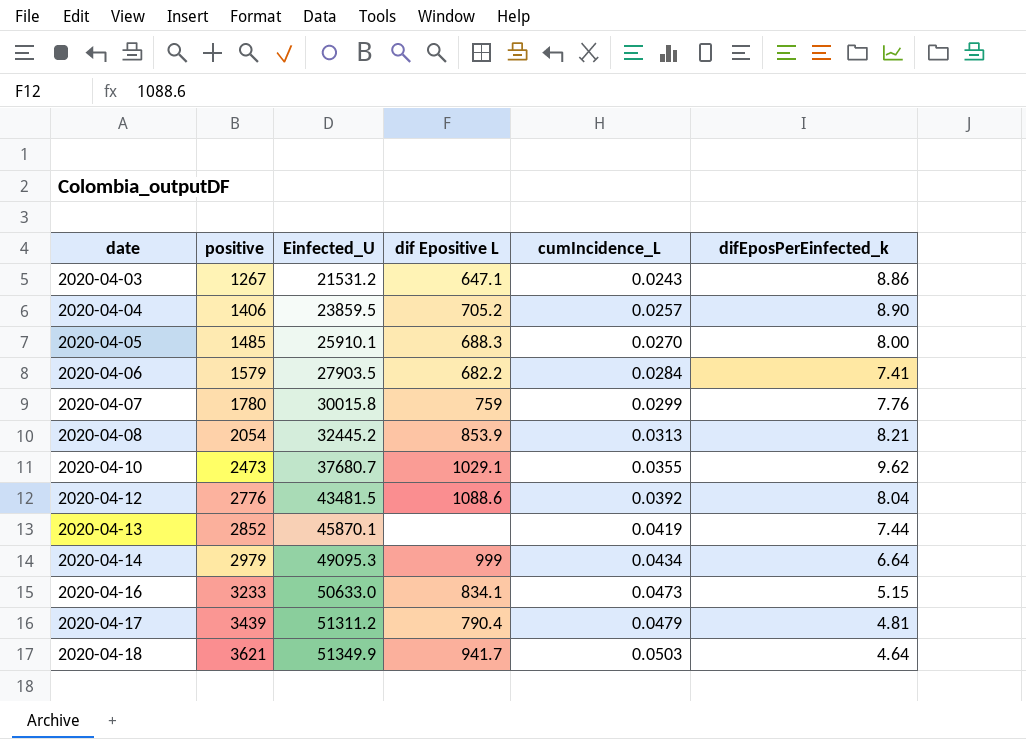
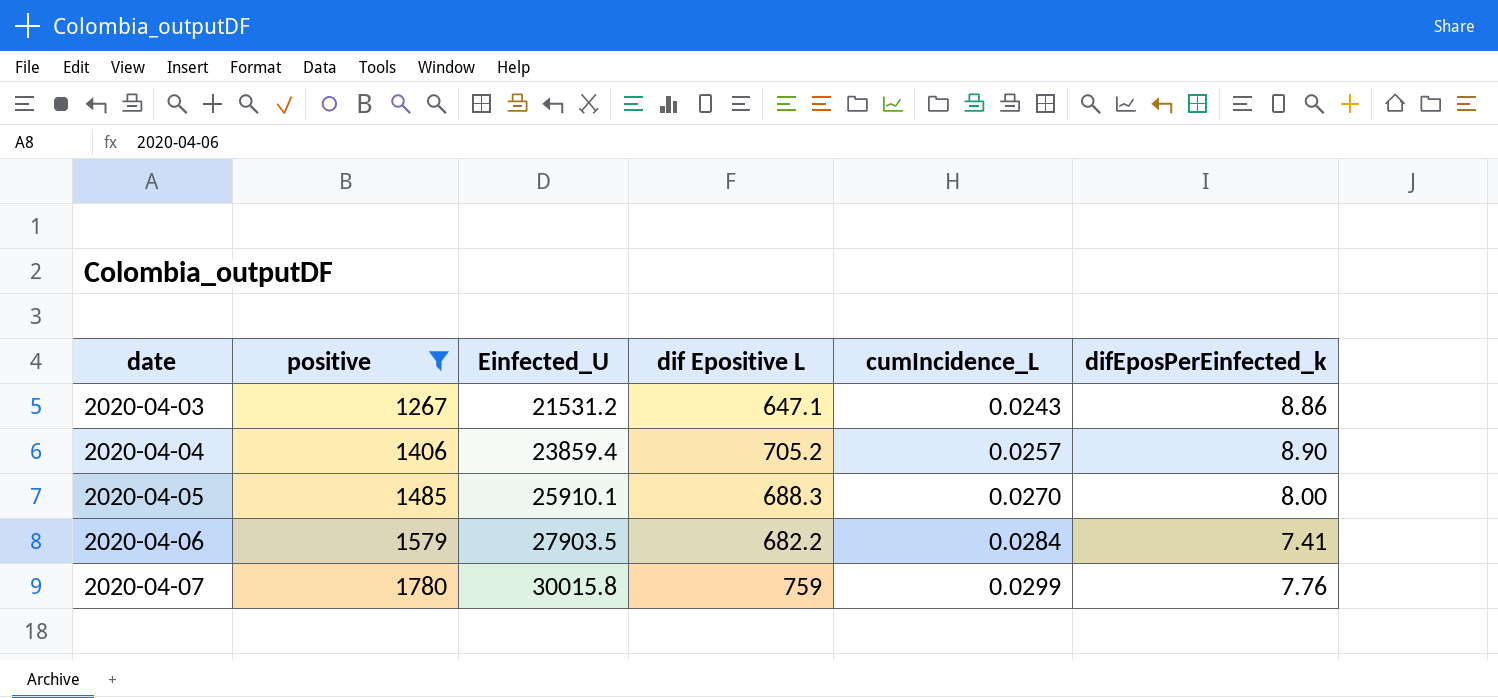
filter: none -> positive <= 1780
2020-04-04 | Einfected_U: 23859.5 -> 23859.4

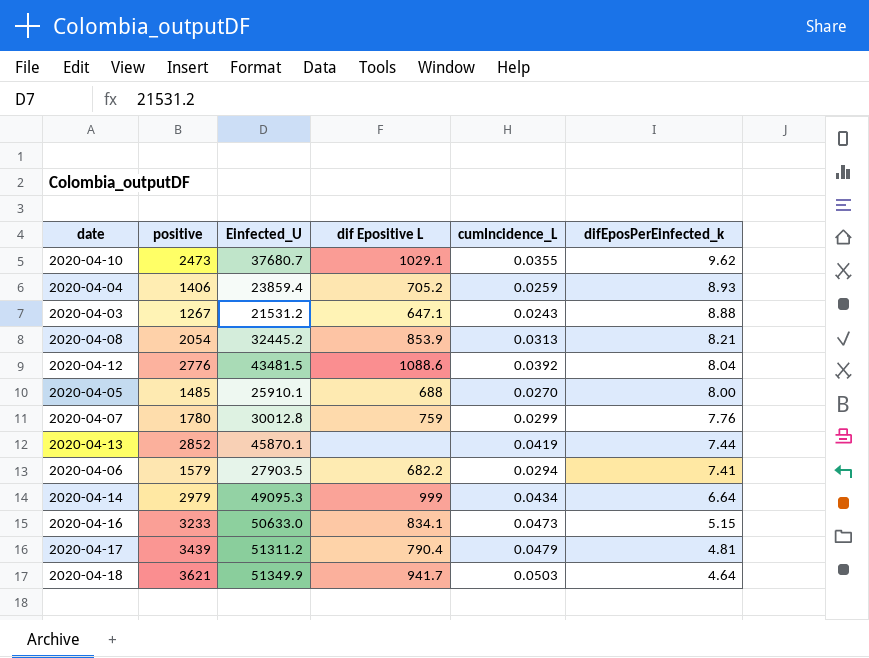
filter: positive <= 1780 -> none
row order: date ascending -> difEposPerEinfected_k descending
2020-04-04 | cumIncidence_L: 0.0257 -> 0.0259
2020-04-04 | difEposPerEinfected_k: 8.90 -> 8.93
2020-04-03 | difEposPerEinfected_k: 8.86 -> 8.88
2020-04-05 | dif Epositive L: 688.3 -> 688
2020-04-07 | Einfected_U: 30015.8 -> 30012.8
2020-04-06 | cumIncidence_L: 0.0284 -> 0.0294

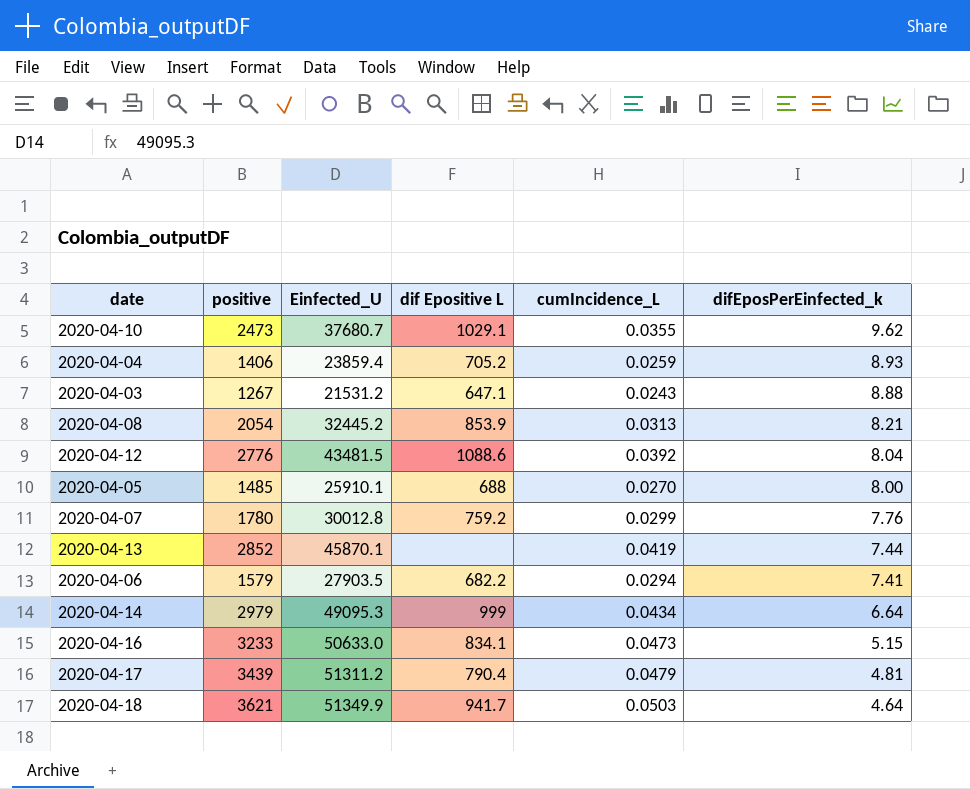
2020-04-07 | dif Epositive L: 759 -> 759.2

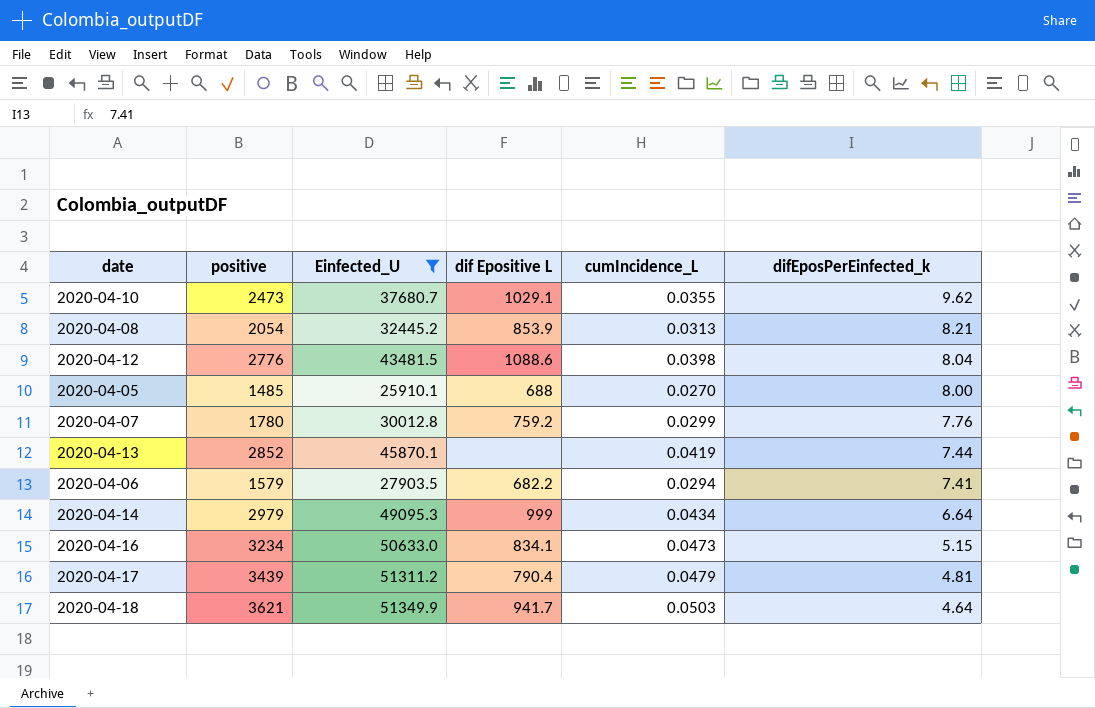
filter: none -> Einfected_U >= 25910.1
2020-04-12 | cumIncidence_L: 0.0392 -> 0.0398
2020-04-16 | positive: 3233 -> 3234

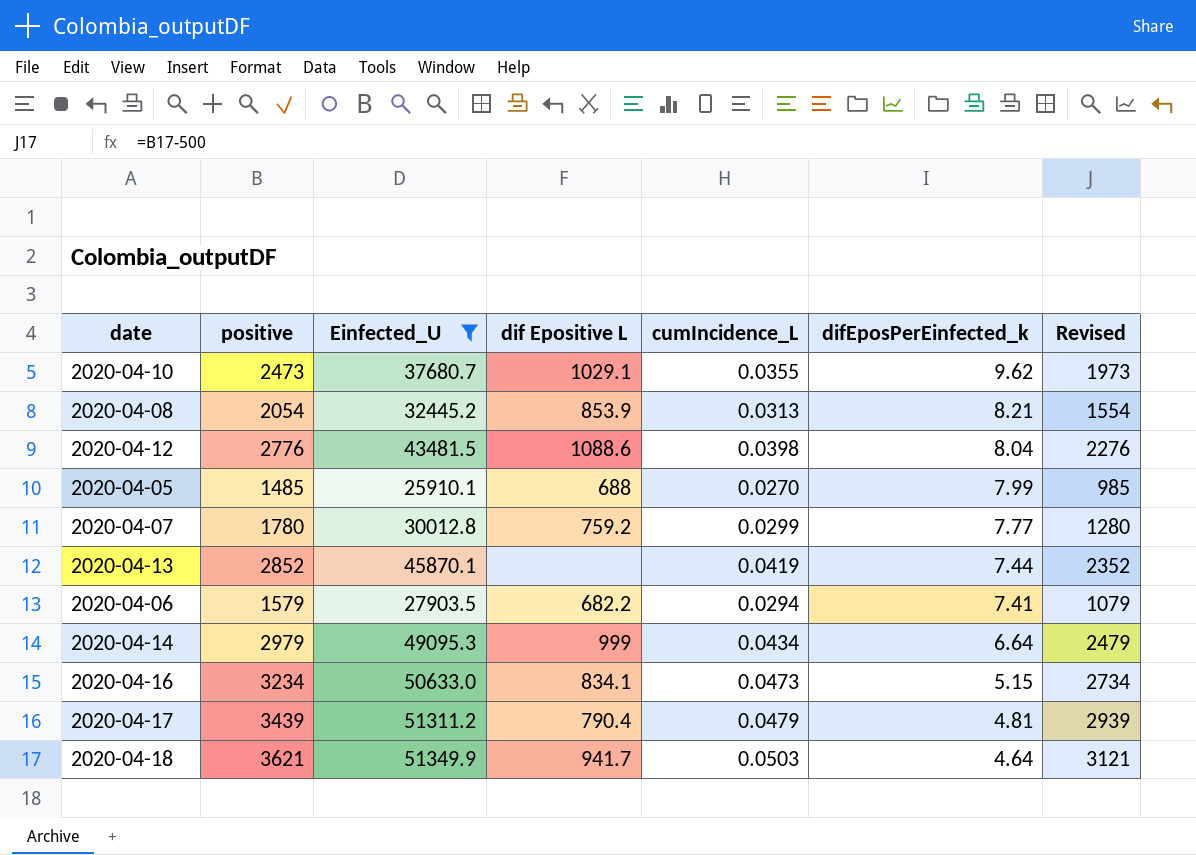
column Revised | formula: none -> [positive] - 500
2020-04-05 | difEposPerEinfected_k: 8.00 -> 7.99
2020-04-07 | difEposPerEinfected_k: 7.76 -> 7.77

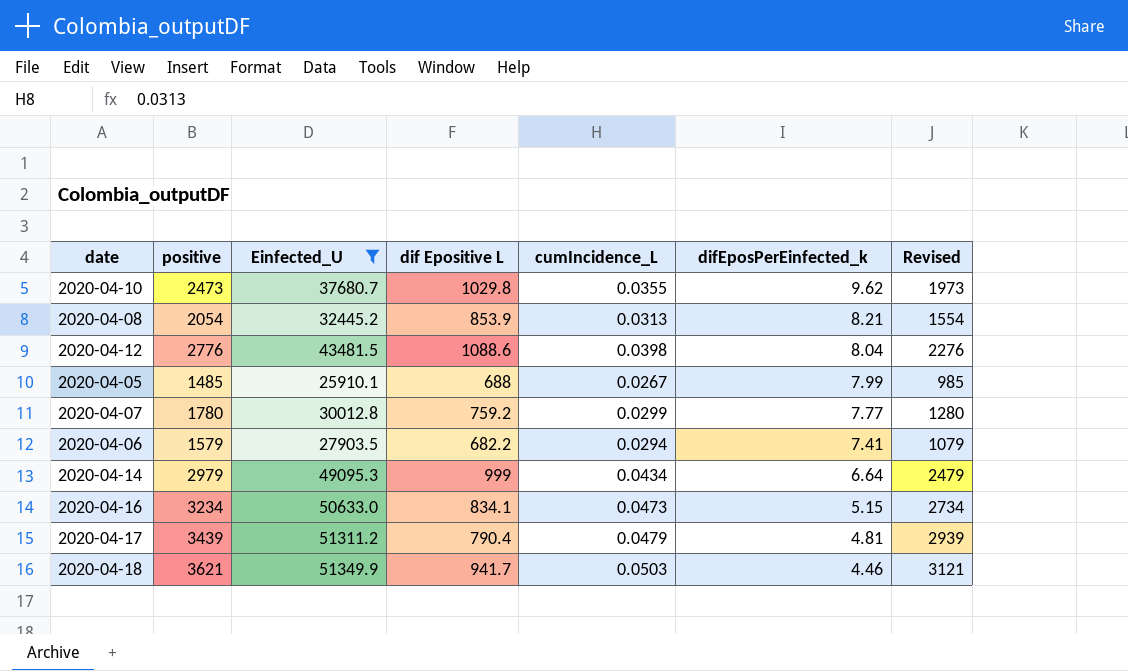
row 2020-04-13: 2852 | 45870.1 | none | 0.0419 | 7.44 | 2352 -> none
2020-04-10 | dif Epositive L: 1029.1 -> 1029.8
2020-04-05 | cumIncidence_L: 0.0270 -> 0.0267
2020-04-18 | difEposPerEinfected_k: 4.64 -> 4.46

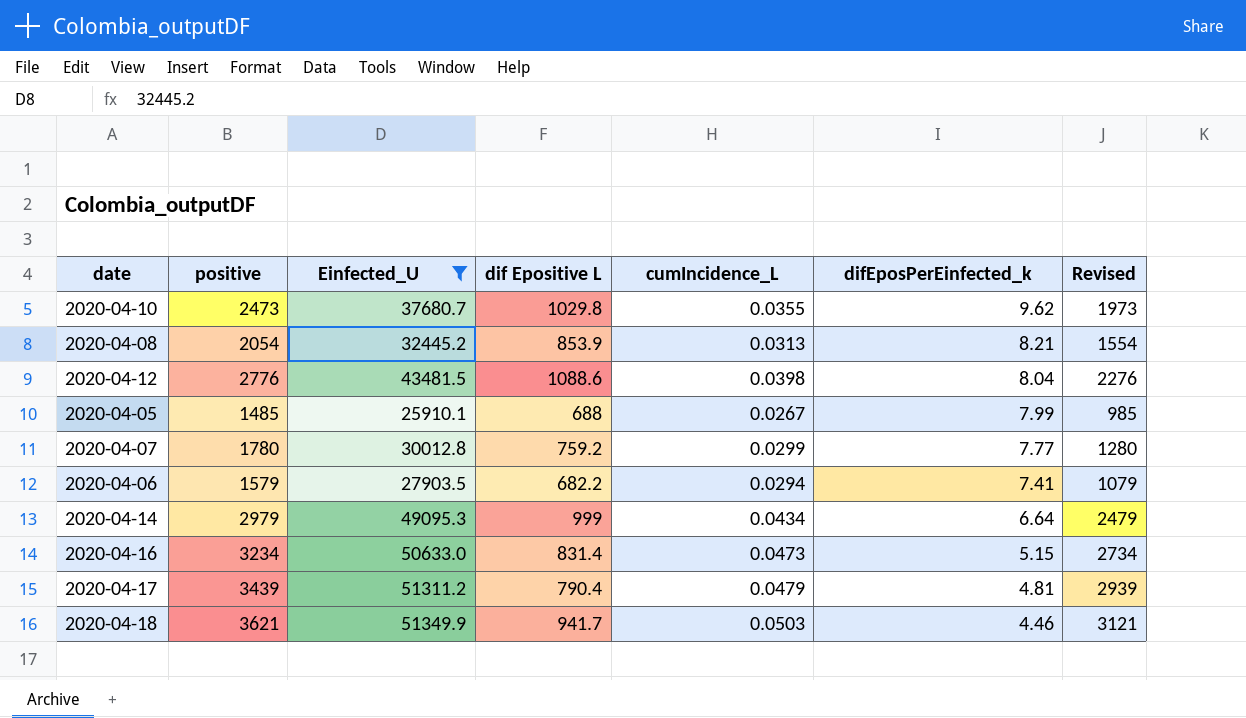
2020-04-16 | dif Epositive L: 834.1 -> 831.4

